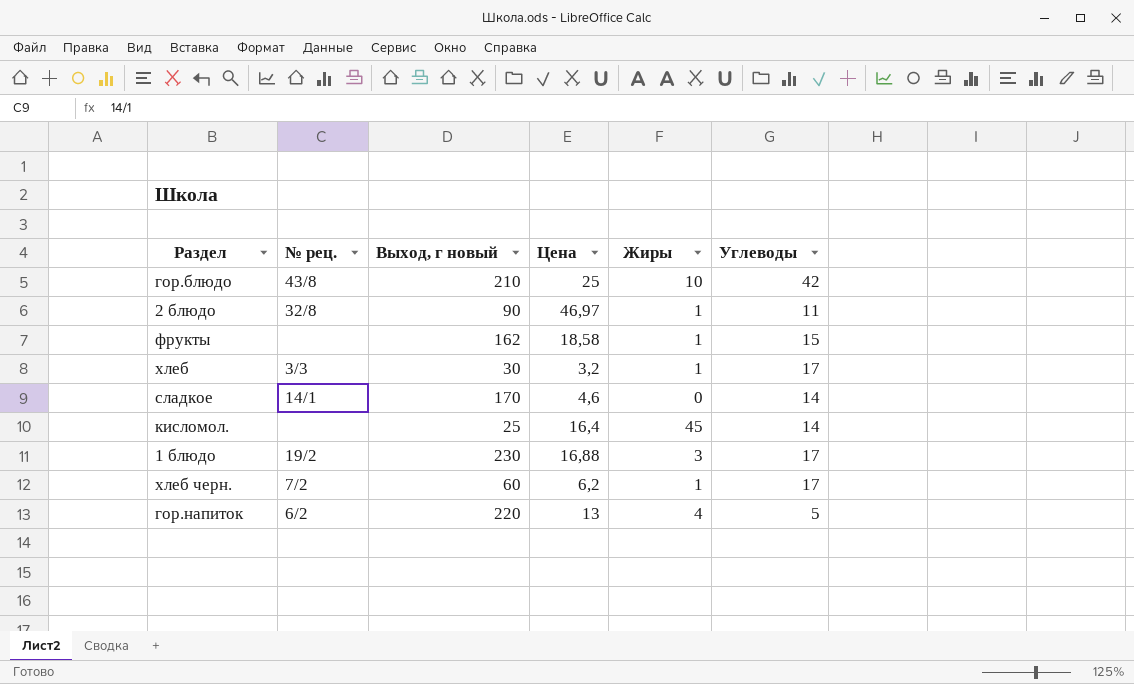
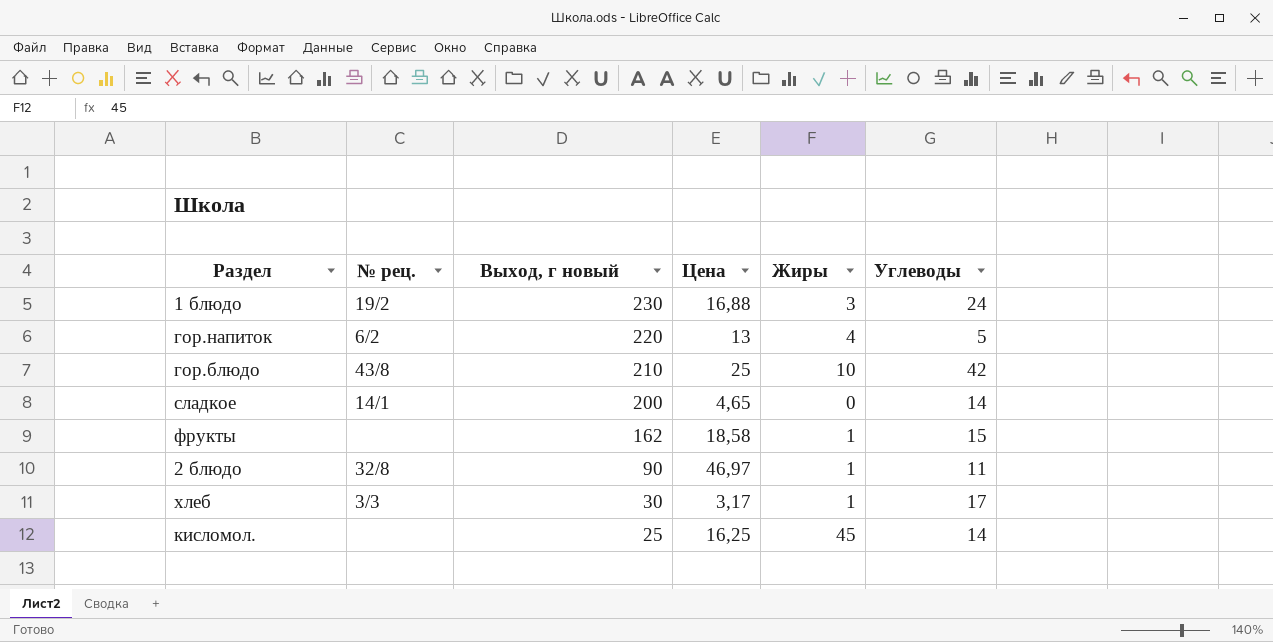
row order: none -> Выход, г новый descending
row хлеб черн.: 7/2 | 60 | 6,2 | 1 | 17 -> none
1 блюдо | Углеводы: 17 -> 24
сладкое | Выход, г новый: 170 -> 200
сладкое | Цена: 4,6 -> 4,65
хлеб | Цена: 3,2 -> 3,17
кисломол. | Цена: 16,4 -> 16,25

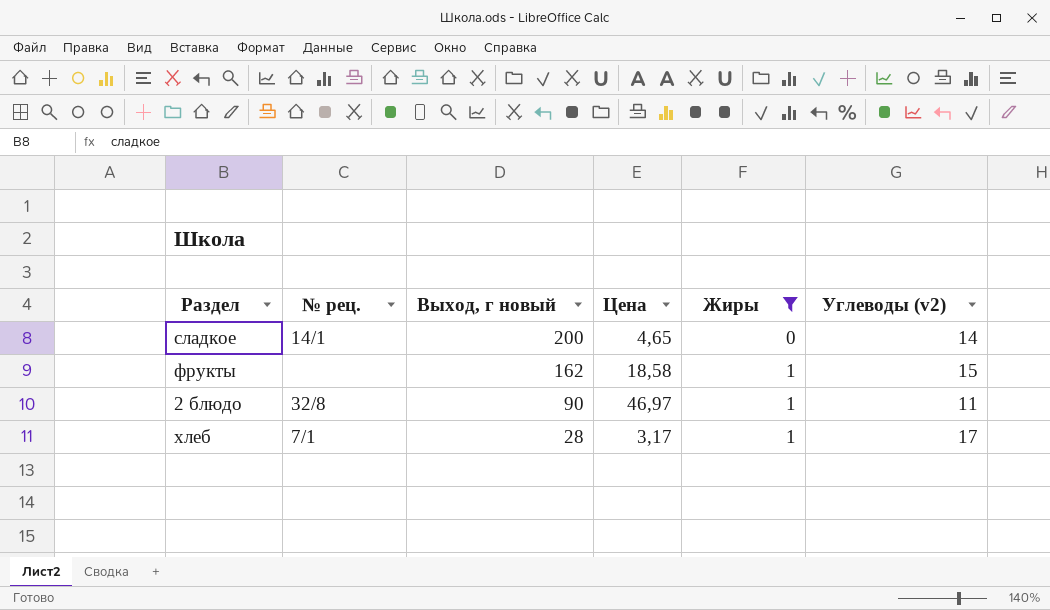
filter: none -> Жиры <= 1
column name: Углеводы -> Углеводы (v2)
хлеб | № рец.: 3/3 -> 7/1
хлеб | Выход, г новый: 30 -> 28

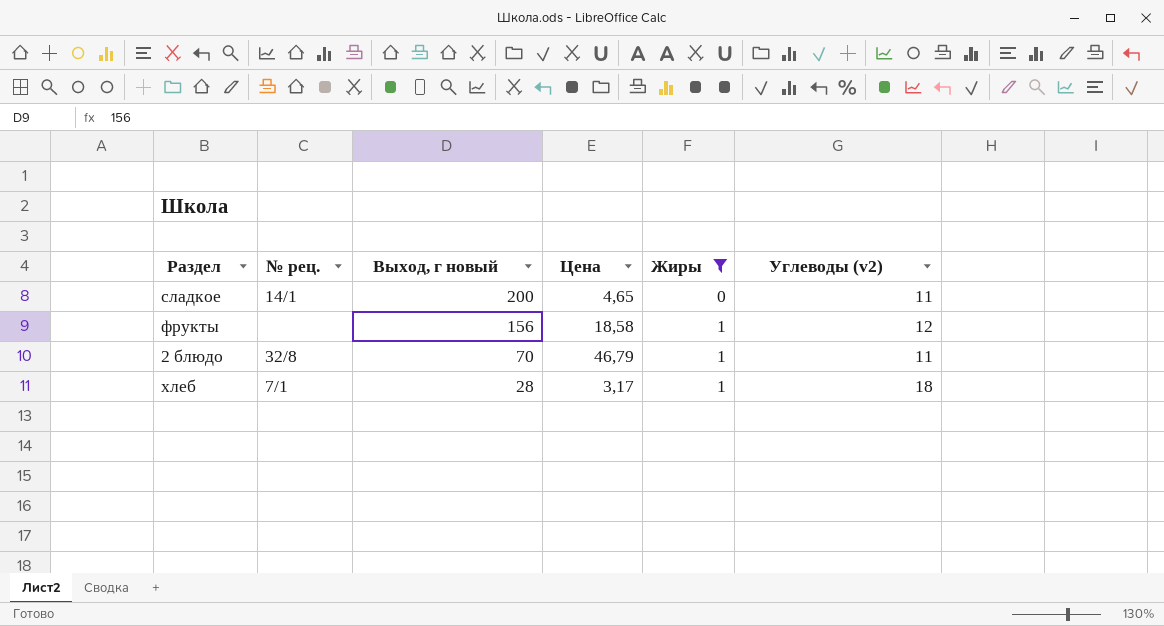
сладкое | Углеводы (v2): 14 -> 11
фрукты | Выход, г новый: 162 -> 156
фрукты | Углеводы (v2): 15 -> 12
2 блюдо | Выход, г новый: 90 -> 70
2 блюдо | Цена: 46,97 -> 46,79
хлеб | Углеводы (v2): 17 -> 18

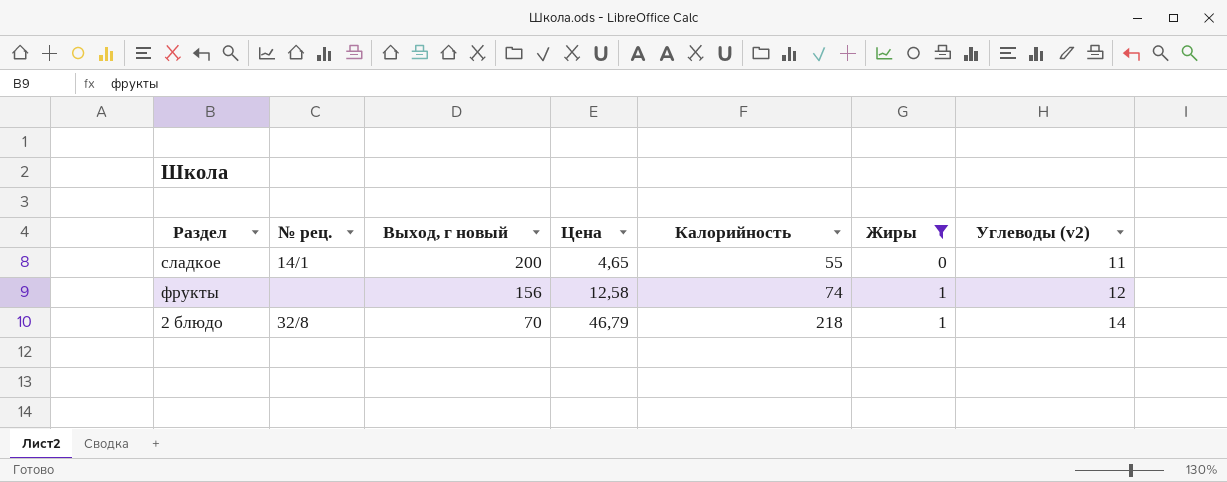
column Калорийность | position: none -> 5
row хлеб: 7/1 | 28 | 3,17 | 1 | 18 -> none
фрукты | Цена: 18,58 -> 12,58
2 блюдо | Углеводы (v2): 11 -> 14

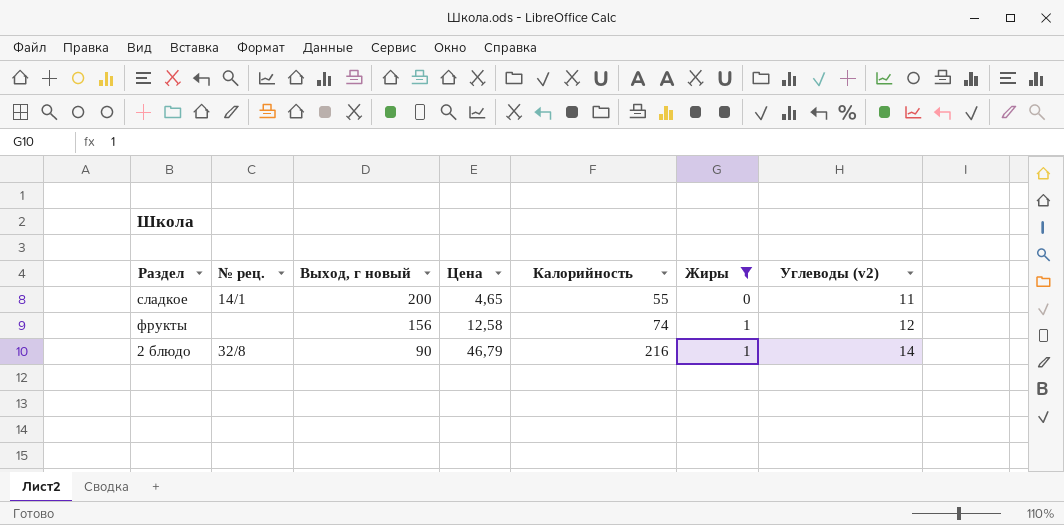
2 блюдо | Выход, г новый: 70 -> 90
2 блюдо | Калорийность: 218 -> 216

